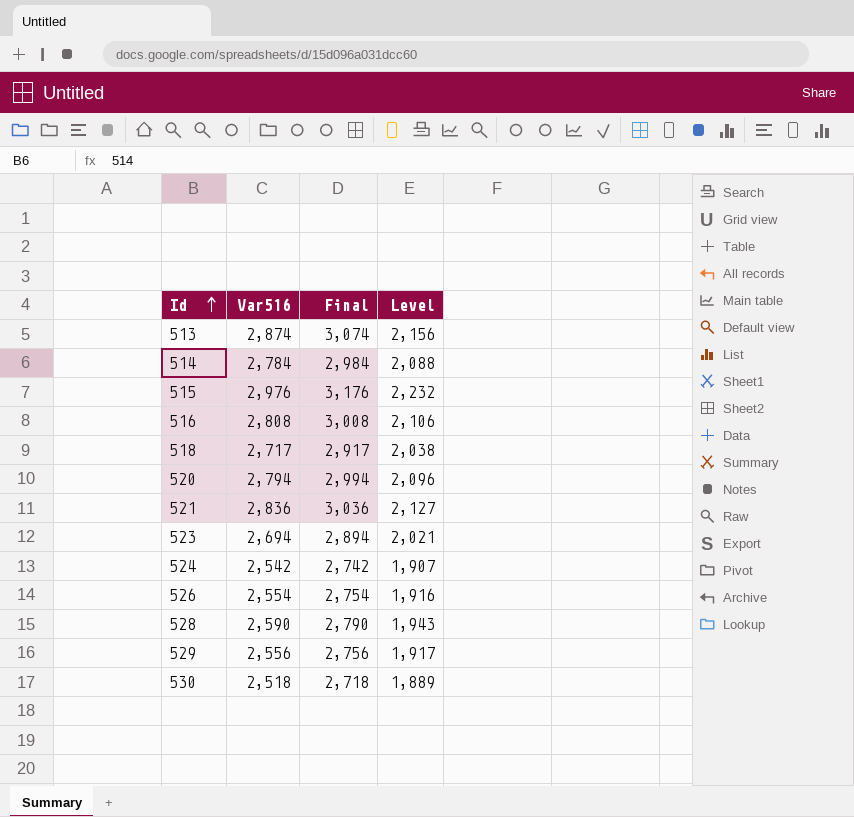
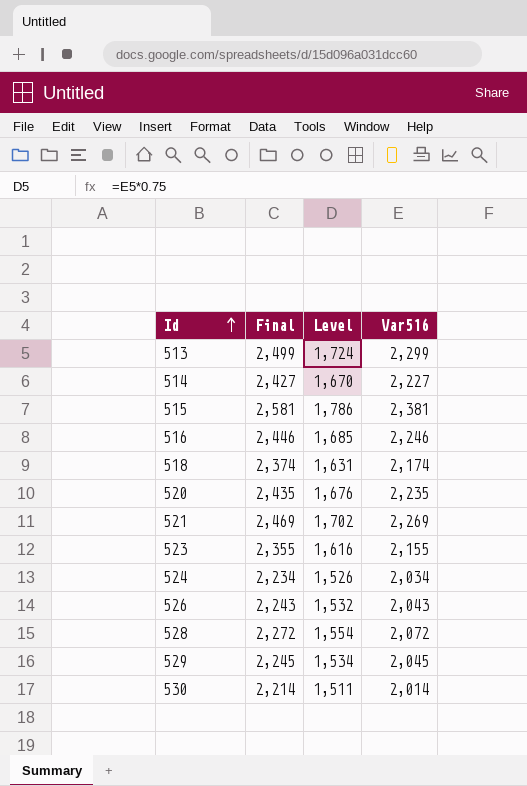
column Var516 | position: 2 -> 4
513 | Final: 3,074 -> 2,499
513 | Level: 2,156 -> 1,724
513 | Var516: 2,874 -> 2,299
514 | Final: 2,984 -> 2,427
514 | Level: 2,088 -> 1,670
514 | Var516: 2,784 -> 2,227
515 | Final: 3,176 -> 2,581
515 | Level: 2,232 -> 1,786
515 | Var516: 2,976 -> 2,381
516 | Final: 3,008 -> 2,446
516 | Level: 2,106 -> 1,685
516 | Var516: 2,808 -> 2,246
518 | Final: 2,917 -> 2,374
518 | Level: 2,038 -> 1,631
518 | Var516: 2,717 -> 2,174
520 | Final: 2,994 -> 2,435
520 | Level: 2,096 -> 1,676
520 | Var516: 2,794 -> 2,235
521 | Final: 3,036 -> 2,469
521 | Level: 2,127 -> 1,702
521 | Var516: 2,836 -> 2,269
523 | Final: 2,894 -> 2,355
523 | Level: 2,021 -> 1,616
523 | Var516: 2,694 -> 2,155
524 | Final: 2,742 -> 2,234
524 | Level: 1,907 -> 1,526
524 | Var516: 2,542 -> 2,034
526 | Final: 2,754 -> 2,243
526 | Level: 1,916 -> 1,532
526 | Var516: 2,554 -> 2,043
528 | Final: 2,790 -> 2,272
528 | Level: 1,943 -> 1,554
528 | Var516: 2,590 -> 2,072
529 | Final: 2,756 -> 2,245
529 | Level: 1,917 -> 1,534
529 | Var516: 2,556 -> 2,045
530 | Final: 2,718 -> 2,214
530 | Level: 1,889 -> 1,511
530 | Var516: 2,518 -> 2,014

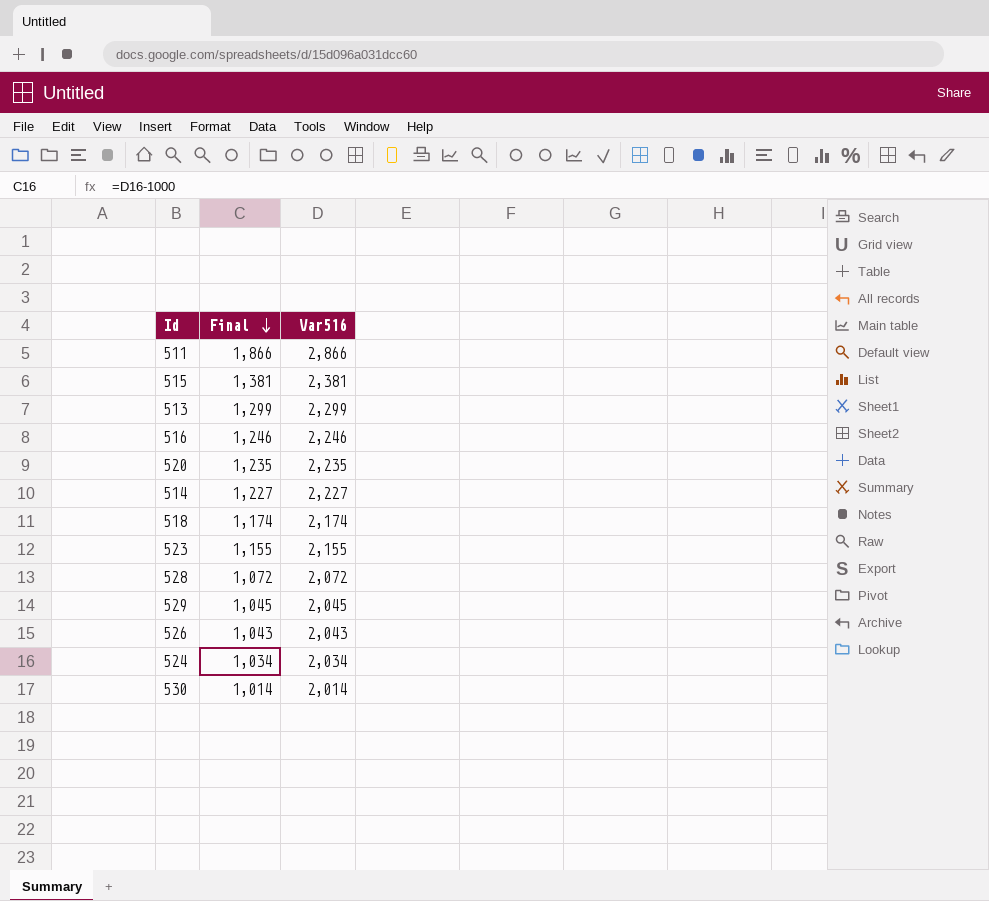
row order: Id ascending -> Final descending
column Level | formula: [Var516] * 0.75 -> none
column Final | formula: [Var516] + 200 -> [Var516] - 1000
row 521: 2,469 | 1,702 | 2,269 -> none
row 511: none -> 1,866 | 2,866

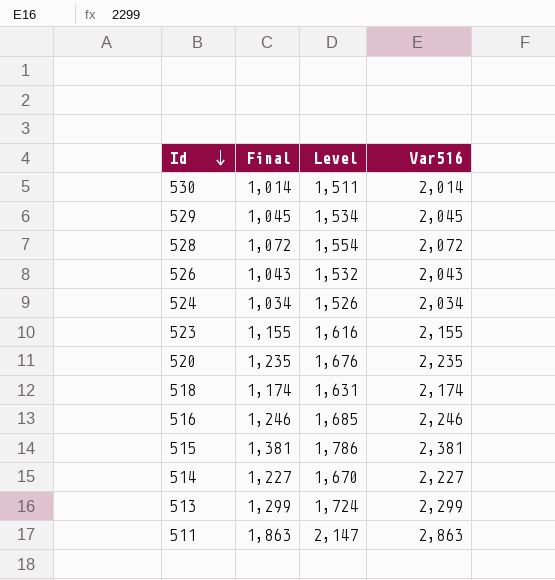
row order: Final descending -> Id descending
column Level | formula: none -> [Var516] * 0.75
511 | Final: 1,866 -> 1,863
511 | Var516: 2,866 -> 2,863

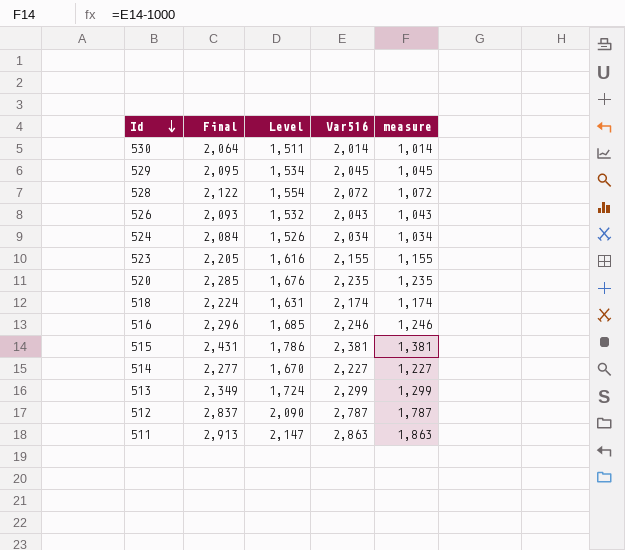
column Final | formula: [Var516] - 1000 -> [Var516] + 50
column measure | formula: none -> [Var516] - 1000
row 512: none -> 2,837 | 2,090 | 2,787 | 1,787

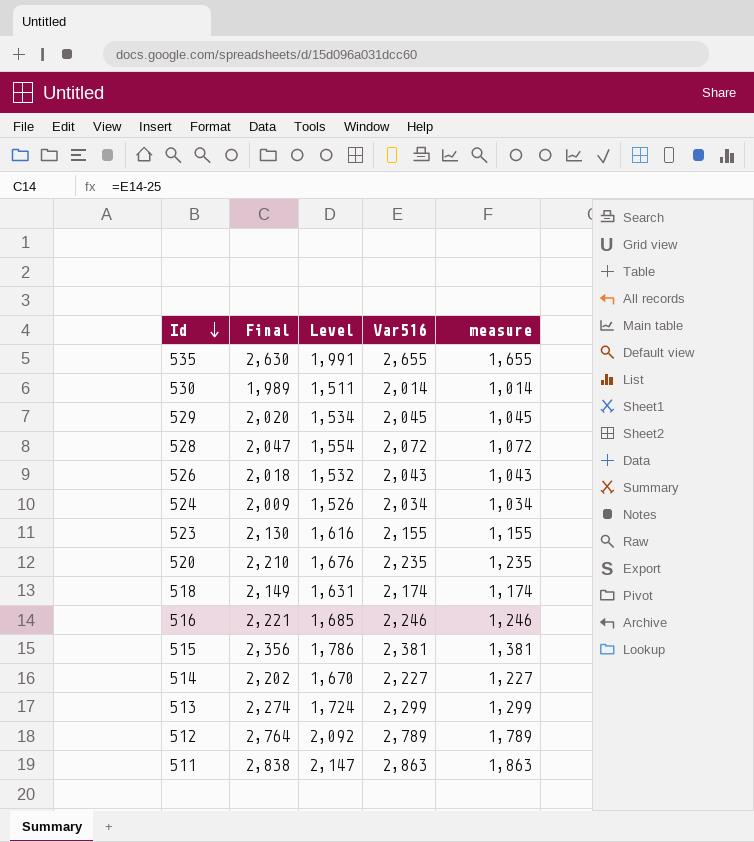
column Final | formula: [Var516] + 50 -> [Var516] - 25
row 535: none -> 2,630 | 1,991 | 2,655 | 1,655
512 | Level: 2,090 -> 2,092
512 | Var516: 2,787 -> 2,789
512 | measure: 1,787 -> 1,789

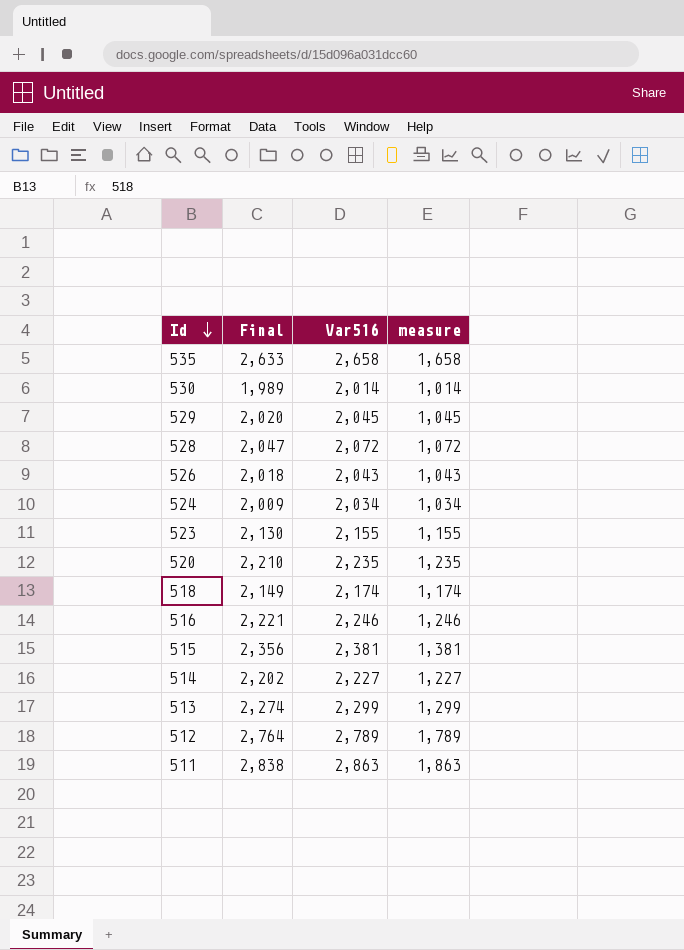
column Level | formula: [Var516] * 0.75 -> none
535 | Final: 2,630 -> 2,633
535 | Var516: 2,655 -> 2,658
535 | measure: 1,655 -> 1,658

